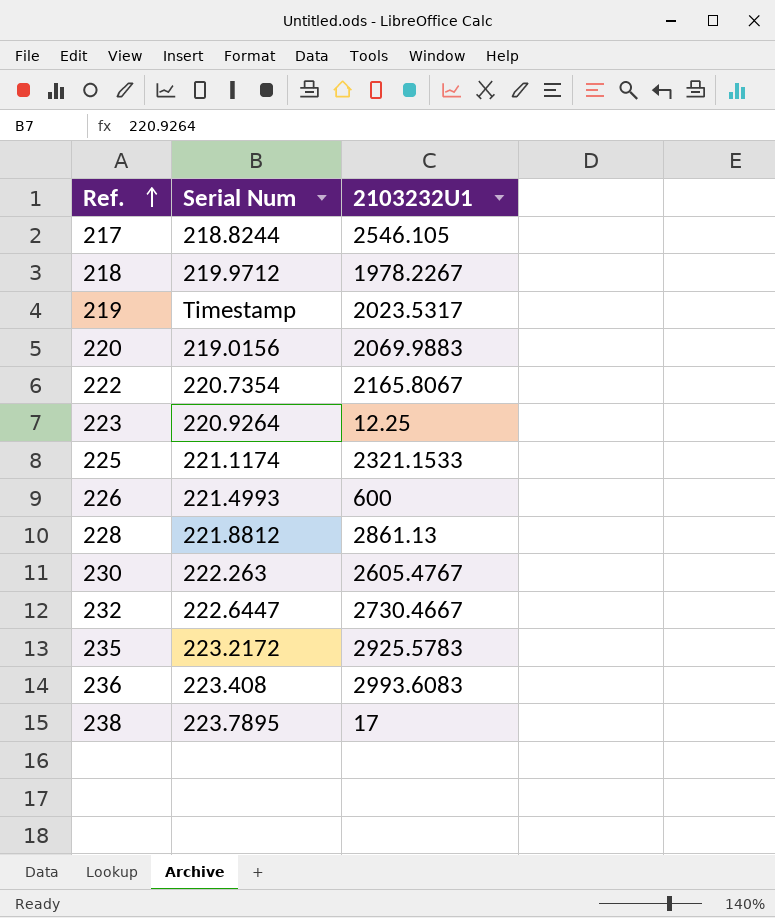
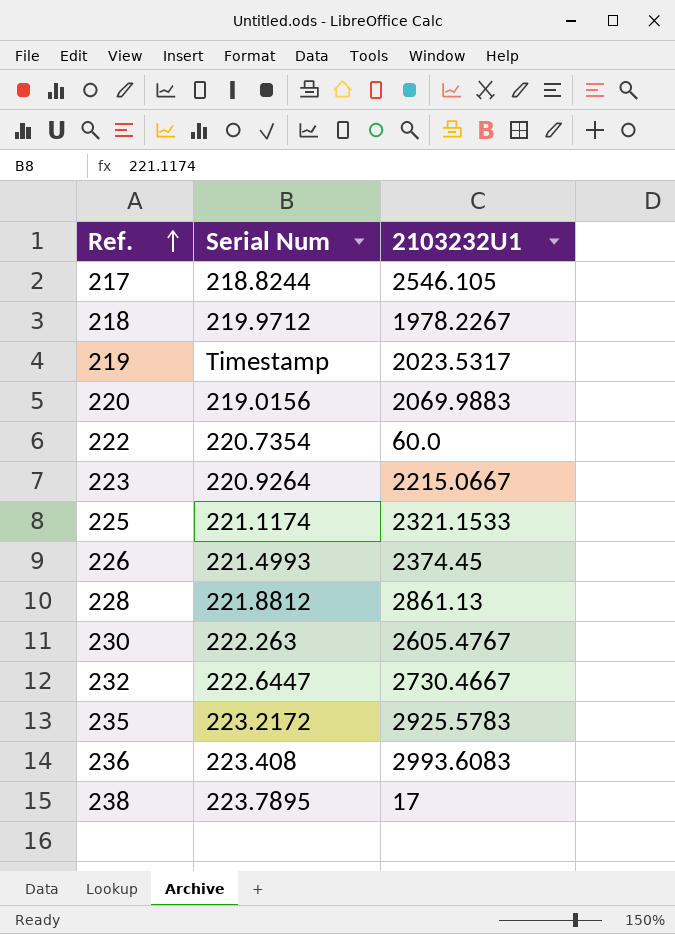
222 | 2103232U1: 2165.8067 -> 60.0
223 | 2103232U1: 12.25 -> 2215.0667
226 | 2103232U1: 600 -> 2374.45

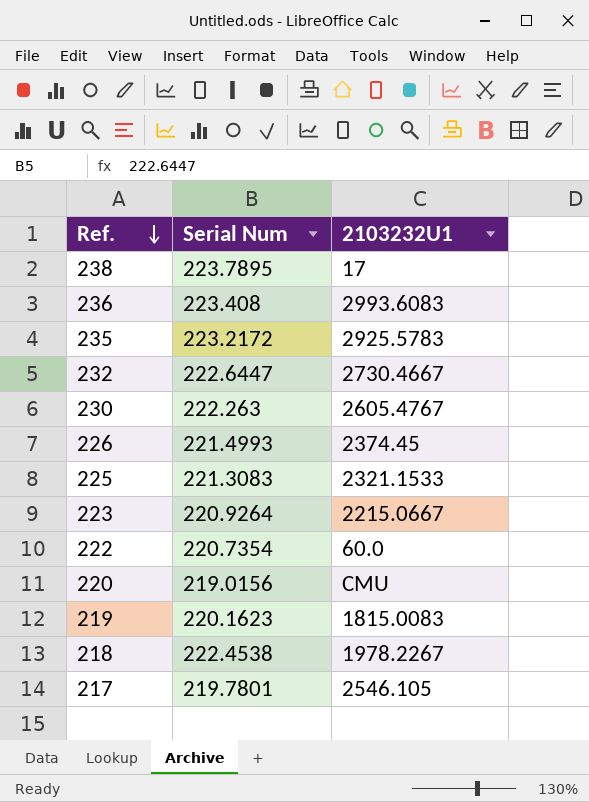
row order: Ref. ascending -> Ref. descending
row 228: 221.8812 | 2861.13 -> none
225 | Serial Num: 221.1174 -> 221.3083
220 | 2103232U1: 2069.9883 -> CMU
219 | Serial Num: Timestamp -> 220.1623
219 | 2103232U1: 2023.5317 -> 1815.0083
218 | Serial Num: 219.9712 -> 222.4538
217 | Serial Num: 218.8244 -> 219.7801

